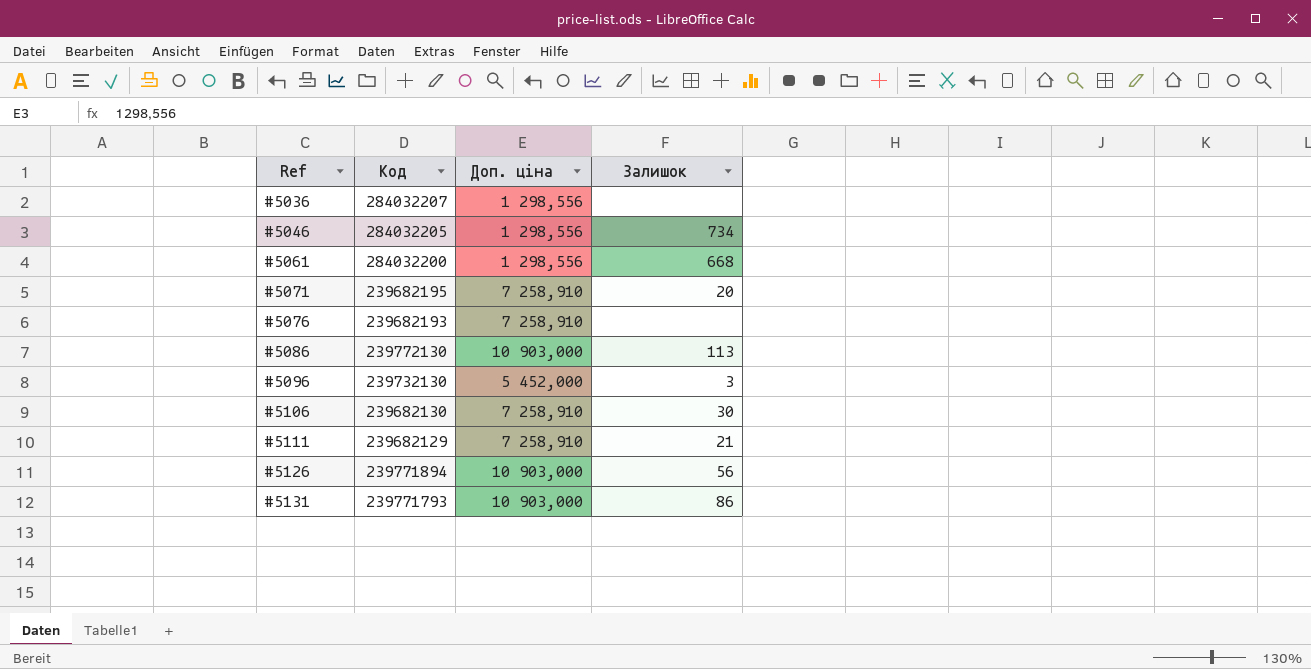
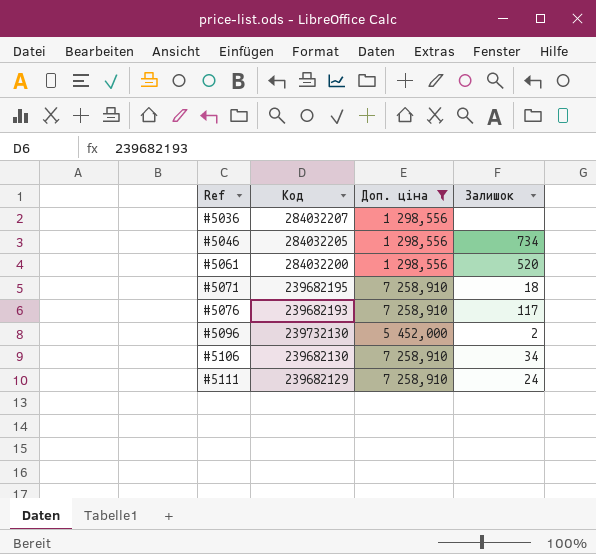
filter: none -> Доп. ціна != 10 903,000
#5061 | Залишок: 668 -> 520
#5071 | Залишок: 20 -> 18
#5076 | Залишок: none -> 117
#5096 | Залишок: 3 -> 2
#5106 | Залишок: 30 -> 34
#5111 | Залишок: 21 -> 24

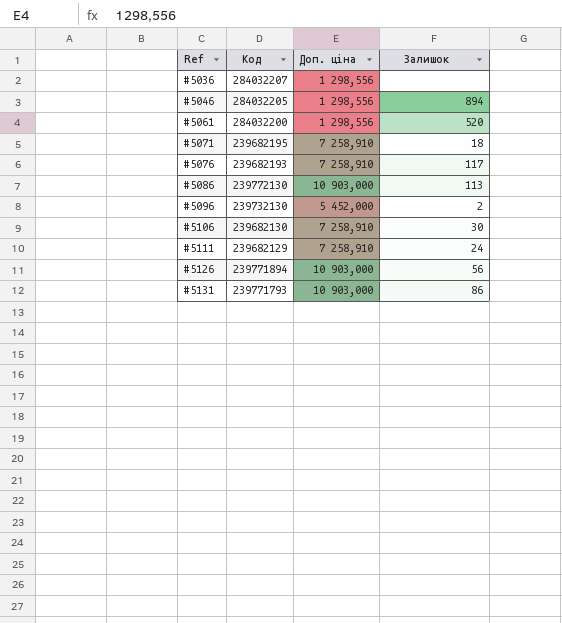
filter: Доп. ціна != 10 903,000 -> none
#5046 | Залишок: 734 -> 894
#5106 | Залишок: 34 -> 30

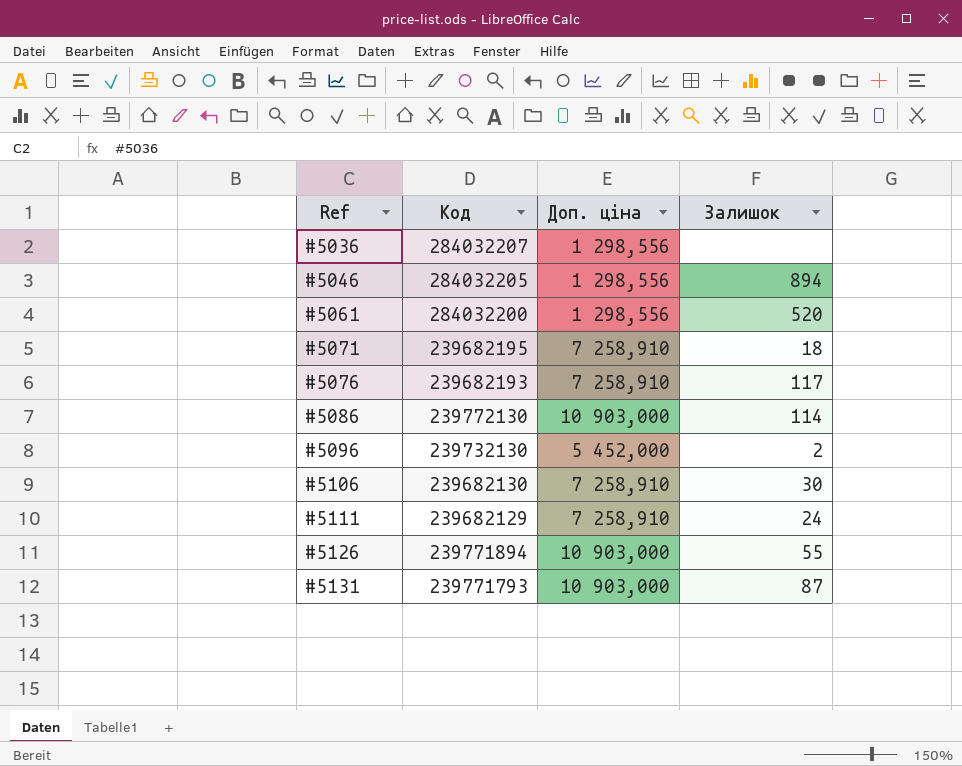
#5086 | Залишок: 113 -> 114
#5126 | Залишок: 56 -> 55
#5131 | Залишок: 86 -> 87

